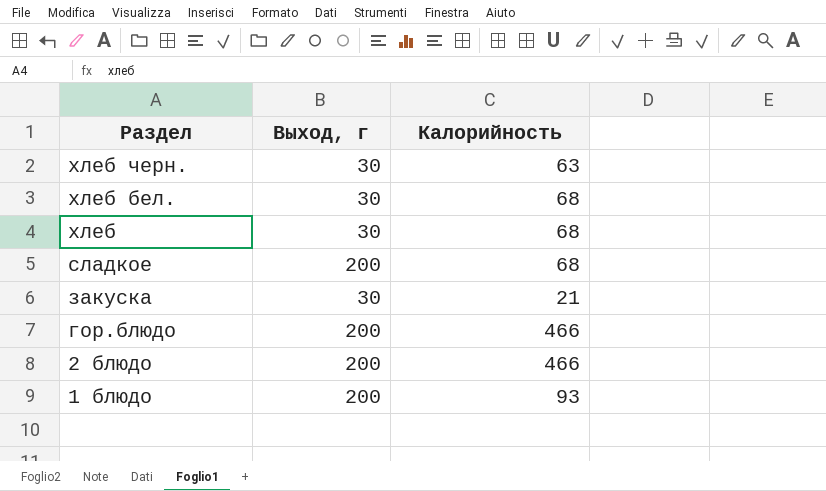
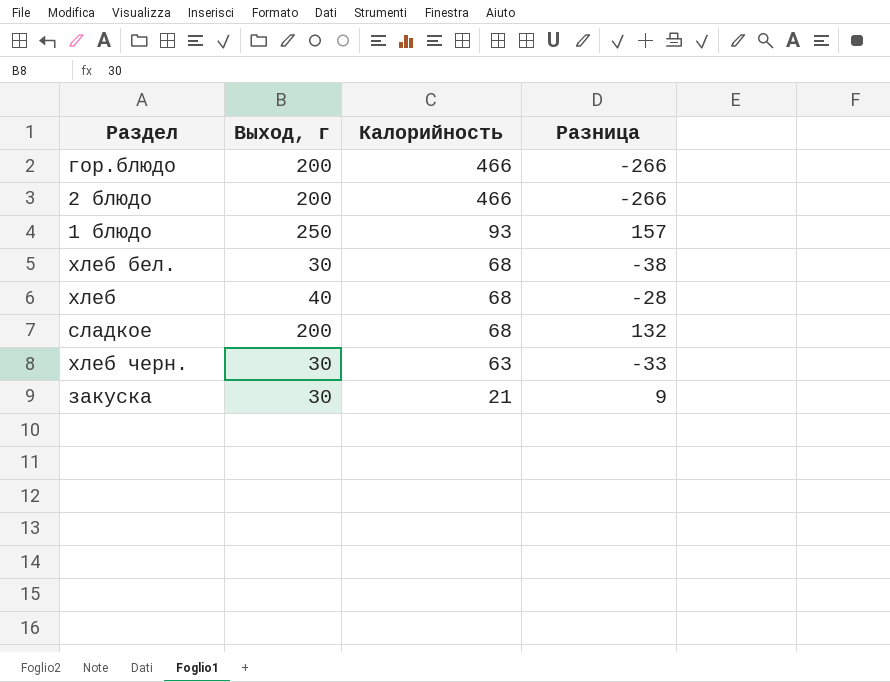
row order: Раздел descending -> Калорийность descending
column Разница | formula: none -> [Выход, г] - [Калорийность]
1 блюдо | Выход, г: 200 -> 250
хлеб | Выход, г: 30 -> 40

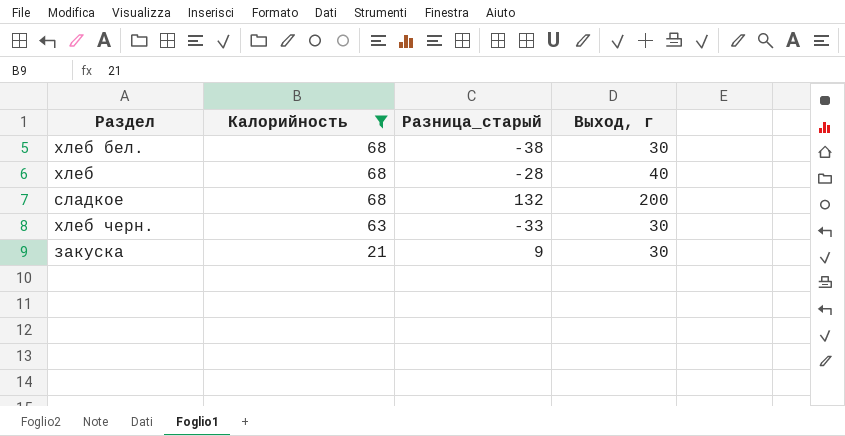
filter: none -> Калорийность <= 68
column name: Разница -> Разница_старый
column Выход, г | position: 2 -> 4

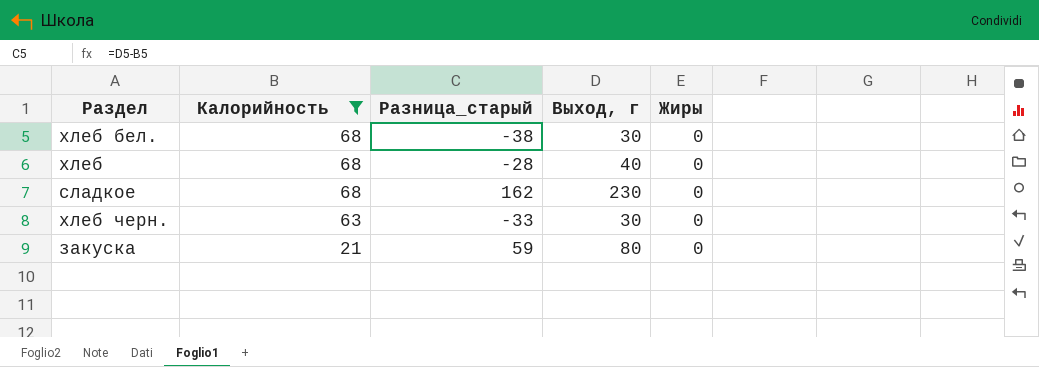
column Жиры | position: none -> 5
сладкое | Разница_старый: 132 -> 162
сладкое | Выход, г: 200 -> 230
закуска | Разница_старый: 9 -> 59
закуска | Выход, г: 30 -> 80

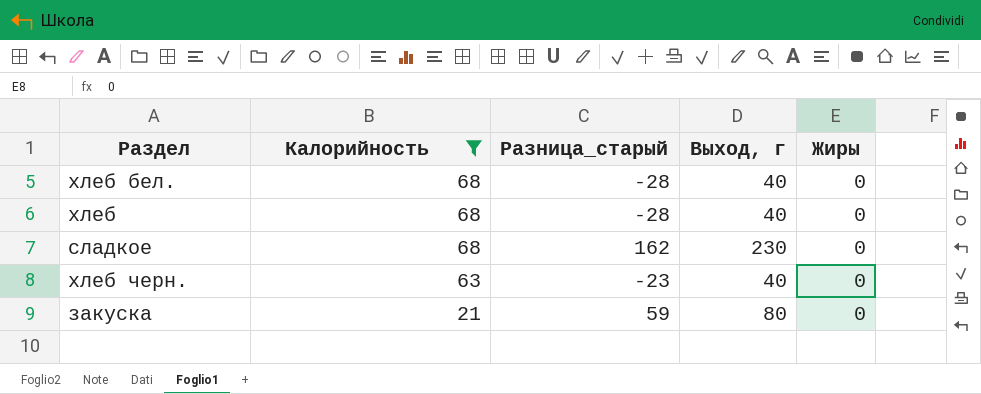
хлеб бел. | Разница_старый: -38 -> -28
хлеб бел. | Выход, г: 30 -> 40
хлеб черн. | Разница_старый: -33 -> -23
хлеб черн. | Выход, г: 30 -> 40

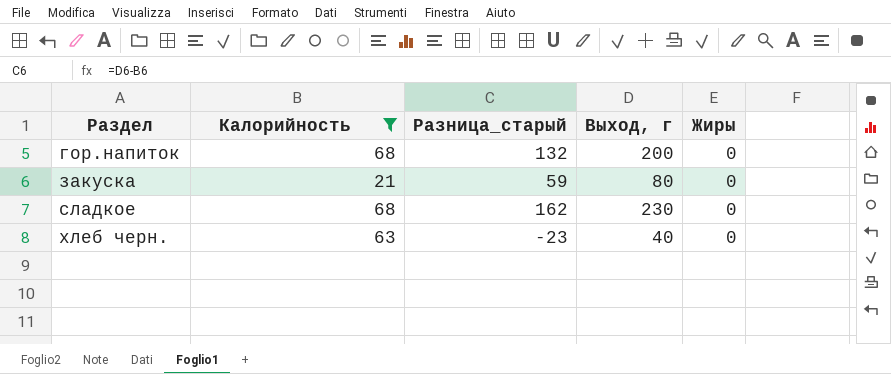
row order: Калорийность descending -> Раздел ascending
row хлеб бел.: 68 | -28 | 40 | 0 -> none
row хлеб: 68 | -28 | 40 | 0 -> none
row гор.напиток: none -> 68 | 132 | 200 | 0

